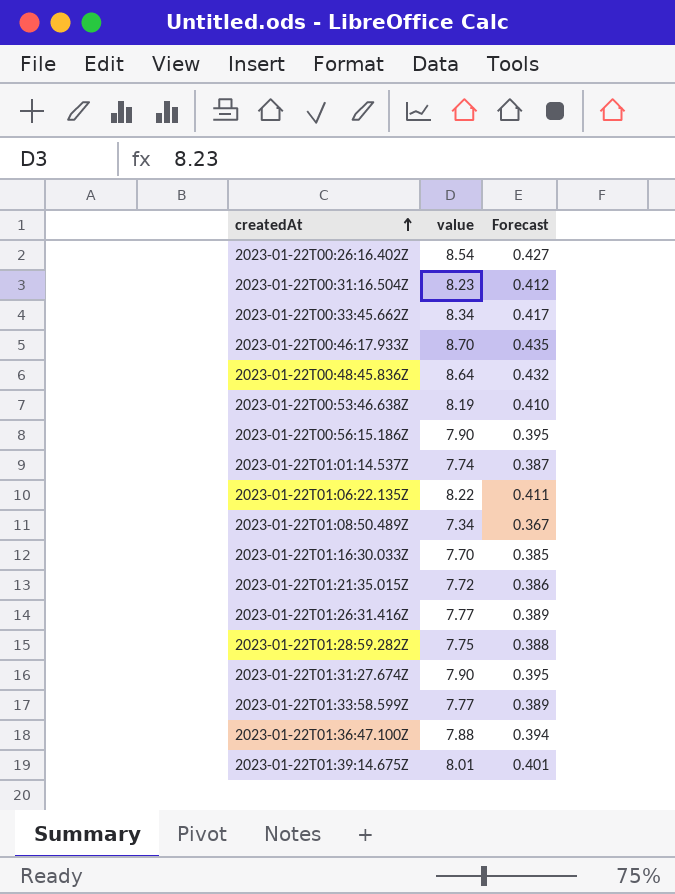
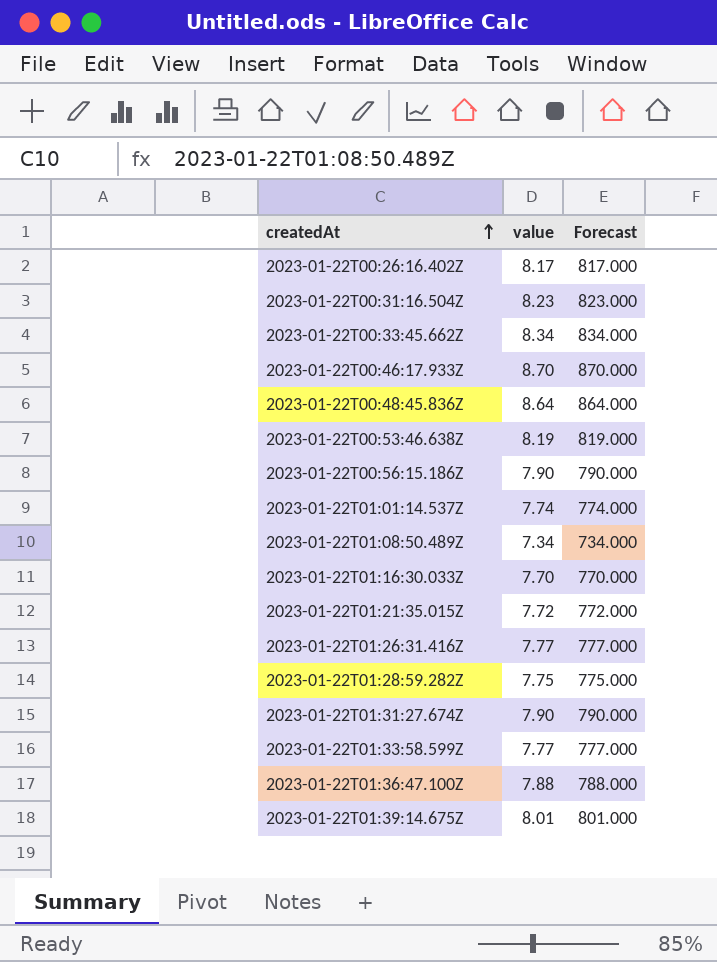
column Forecast | formula: [value] * 0.05 -> [value] * 100
row 2023-01-22T01:06:22.135Z: 8.22 | 0.411 -> none
2023-01-22T00:26:16.402Z | value: 8.54 -> 8.17

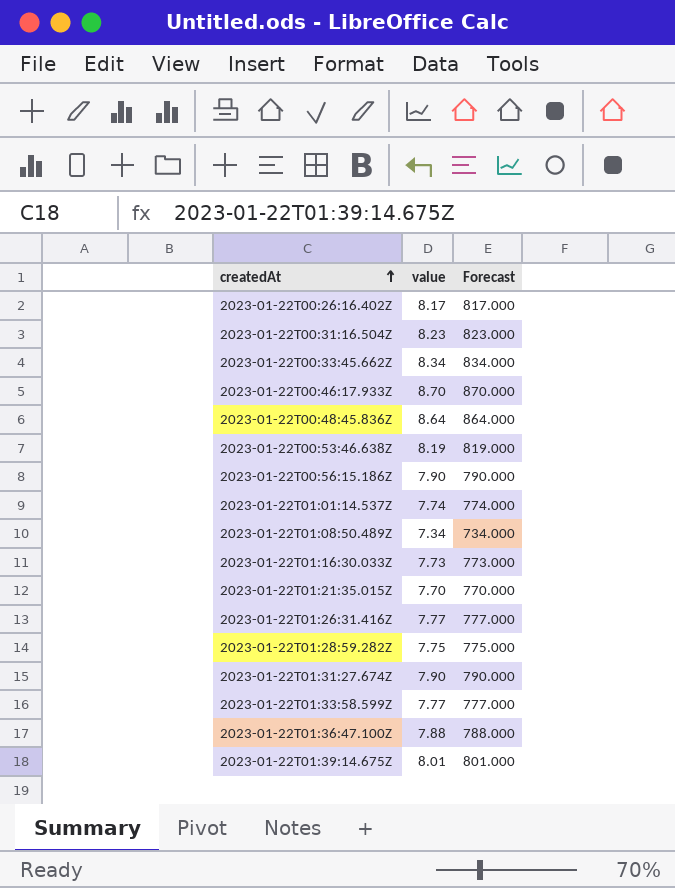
2023-01-22T01:16:30.033Z | value: 7.70 -> 7.73
2023-01-22T01:16:30.033Z | Forecast: 770.000 -> 773.000
2023-01-22T01:21:35.015Z | value: 7.72 -> 7.70
2023-01-22T01:21:35.015Z | Forecast: 772.000 -> 770.000

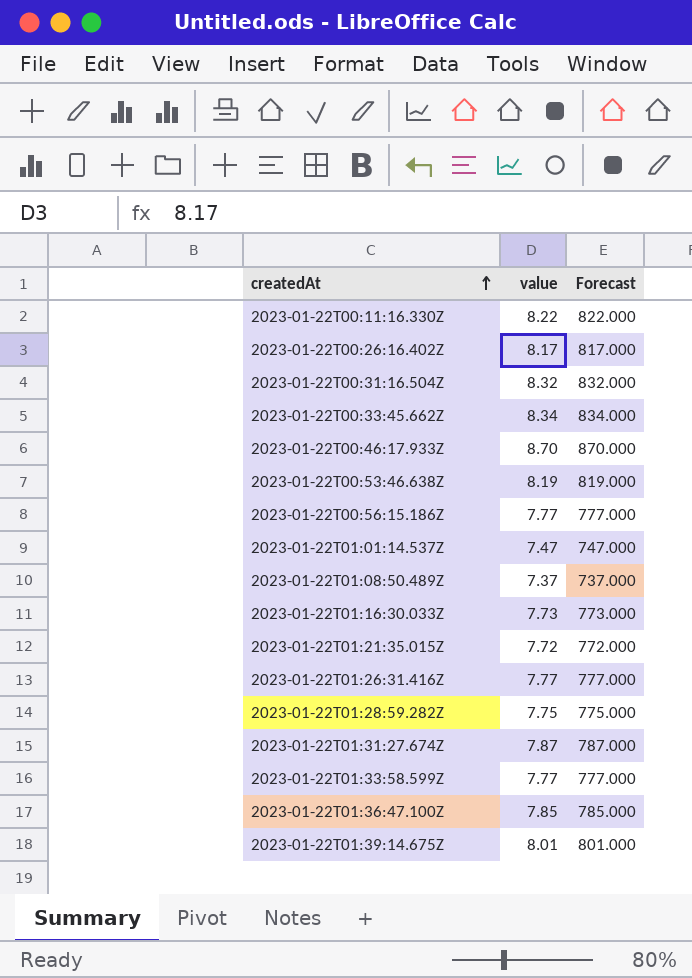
row 2023-01-22T00:48:45.836Z: 8.64 | 864.000 -> none
row 2023-01-22T00:11:16.330Z: none -> 8.22 | 822.000
2023-01-22T00:31:16.504Z | value: 8.23 -> 8.32
2023-01-22T00:31:16.504Z | Forecast: 823.000 -> 832.000
2023-01-22T00:56:15.186Z | value: 7.90 -> 7.77
2023-01-22T00:56:15.186Z | Forecast: 790.000 -> 777.000
2023-01-22T01:01:14.537Z | value: 7.74 -> 7.47
2023-01-22T01:01:14.537Z | Forecast: 774.000 -> 747.000
2023-01-22T01:08:50.489Z | value: 7.34 -> 7.37
2023-01-22T01:08:50.489Z | Forecast: 734.000 -> 737.000
2023-01-22T01:21:35.015Z | value: 7.70 -> 7.72
2023-01-22T01:21:35.015Z | Forecast: 770.000 -> 772.000
2023-01-22T01:31:27.674Z | value: 7.90 -> 7.87
2023-01-22T01:31:27.674Z | Forecast: 790.000 -> 787.000
2023-01-22T01:36:47.100Z | value: 7.88 -> 7.85
2023-01-22T01:36:47.100Z | Forecast: 788.000 -> 785.000

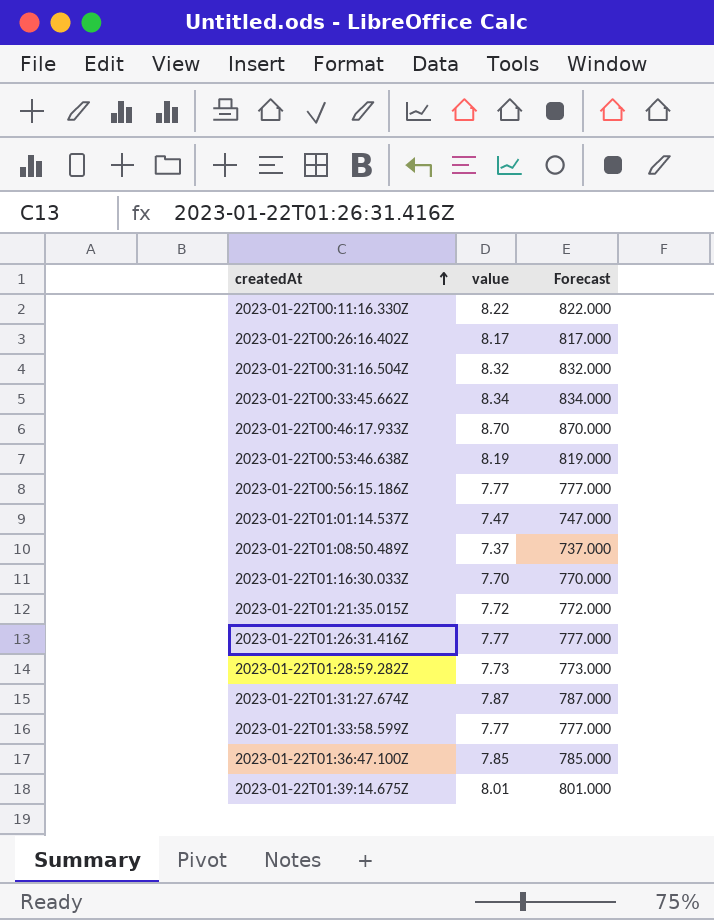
2023-01-22T01:16:30.033Z | value: 7.73 -> 7.70
2023-01-22T01:16:30.033Z | Forecast: 773.000 -> 770.000
2023-01-22T01:28:59.282Z | value: 7.75 -> 7.73
2023-01-22T01:28:59.282Z | Forecast: 775.000 -> 773.000

